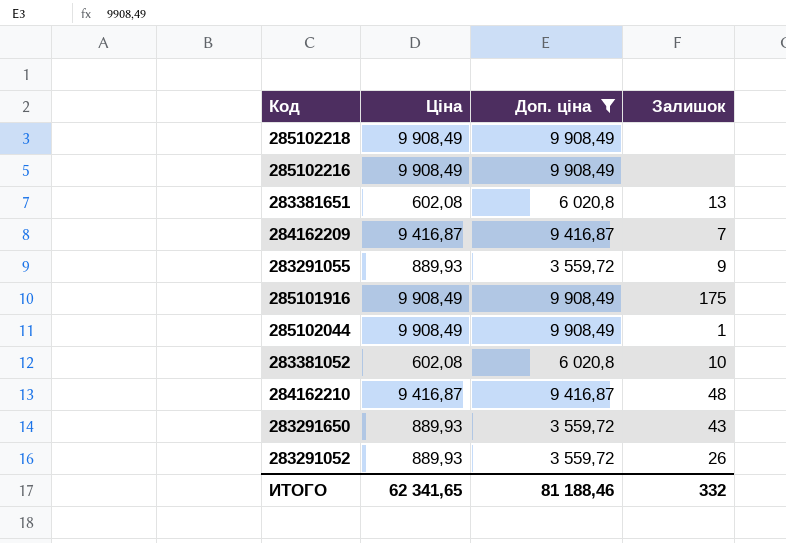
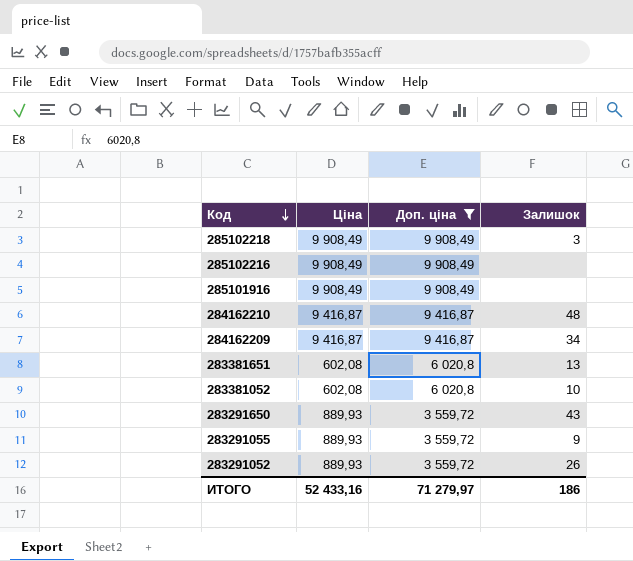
row order: none -> Код descending
row 285102044: 9 908,49 | 9 908,49 | 1 -> none
285102218 | Залишок: none -> 3
285101916 | Залишок: 175 -> none
284162209 | Залишок: 7 -> 34
ИТОГО | Ціна: 62 341,65 -> 52 433,16
ИТОГО | Доп. ціна: 81 188,46 -> 71 279,97
ИТОГО | Залишок: 332 -> 186

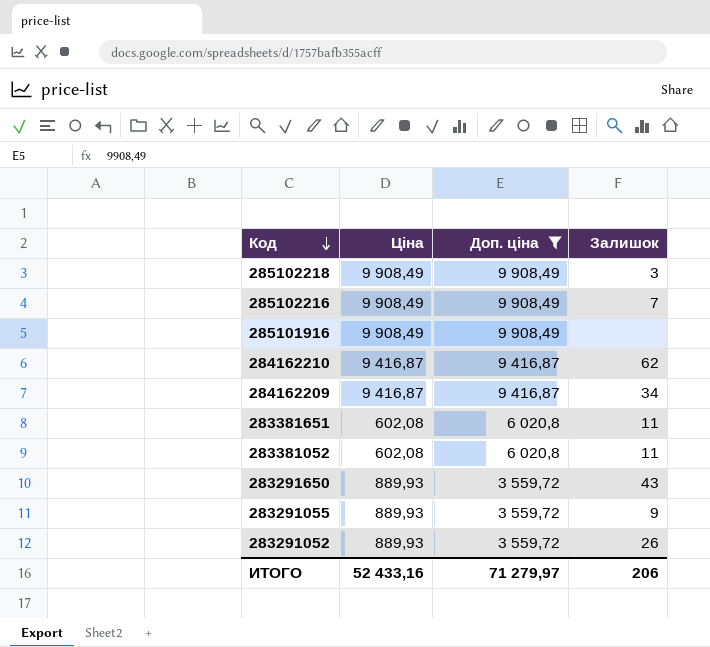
285102216 | Залишок: none -> 7
284162210 | Залишок: 48 -> 62
283381651 | Залишок: 13 -> 11
283381052 | Залишок: 10 -> 11
ИТОГО | Залишок: 186 -> 206

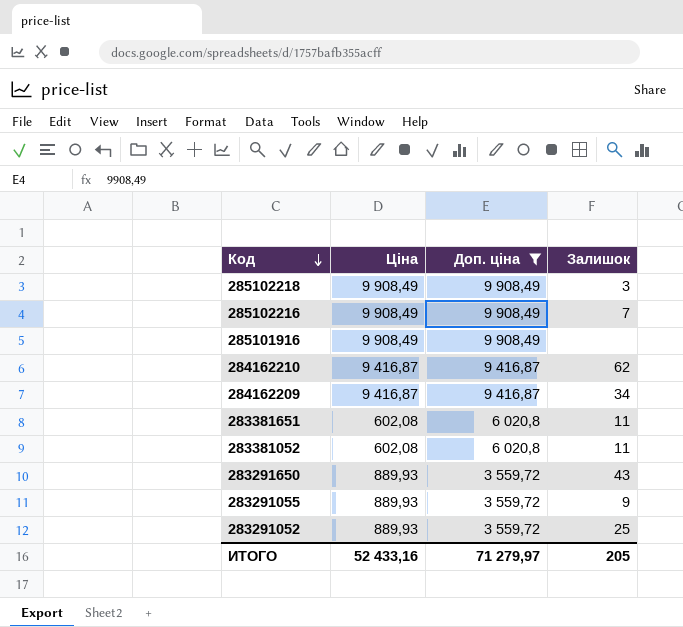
283291052 | Залишок: 26 -> 25
ИТОГО | Залишок: 206 -> 205

